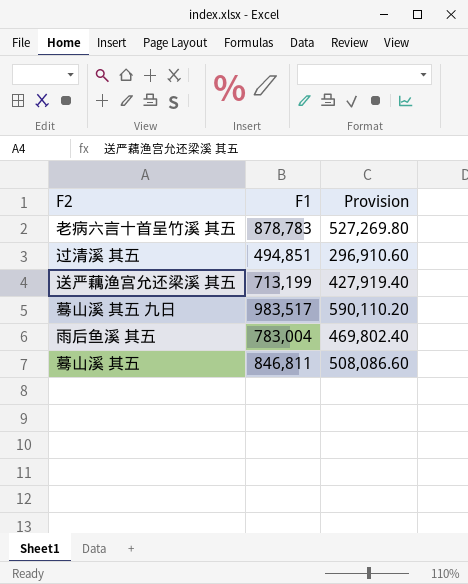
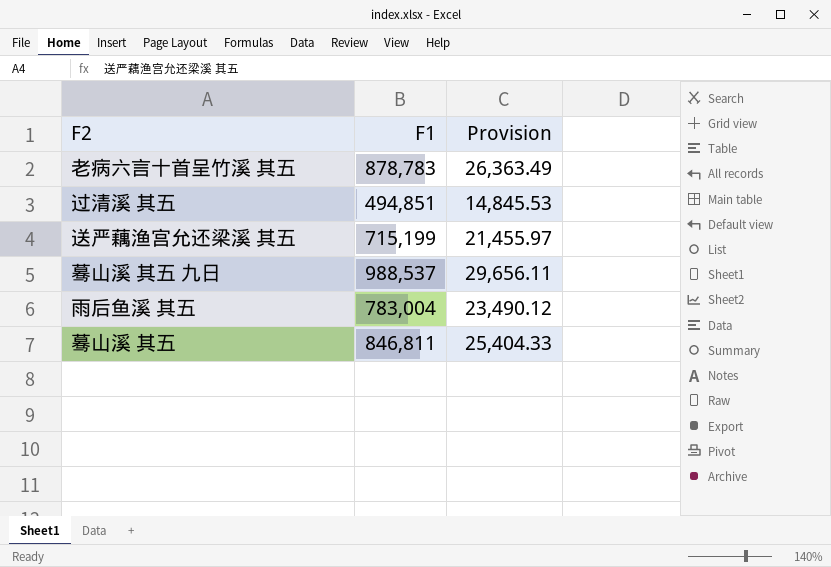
column Provision | formula: [F1] * 0.6 -> [F1] * 0.03
送严藕渔宫允还梁溪 其五 | F1: 713,199 -> 715,199
蓦山溪 其五 九日 | F1: 983,517 -> 988,537

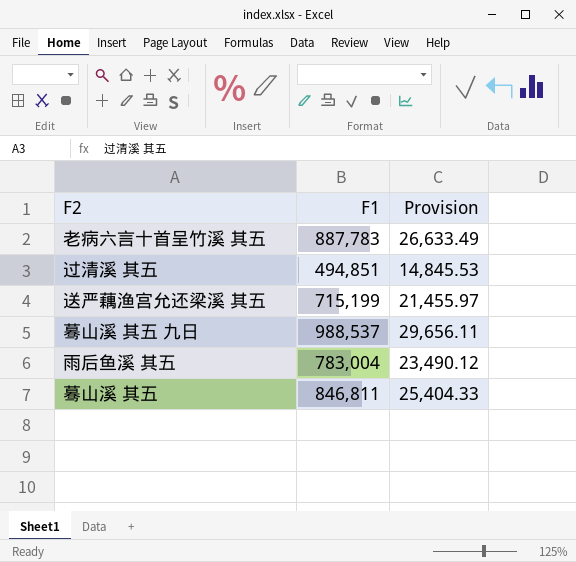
老病六言十首呈竹溪 其五 | F1: 878,783 -> 887,783
老病六言十首呈竹溪 其五 | Provision: 26,363.49 -> 26,633.49

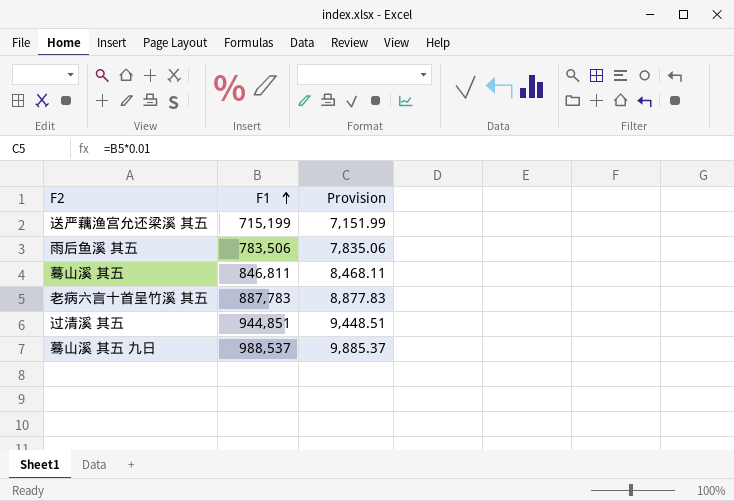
row order: none -> F1 ascending
column Provision | formula: [F1] * 0.03 -> [F1] * 0.01
雨后鱼溪 其五 | F1: 783,004 -> 783,506
过清溪 其五 | F1: 494,851 -> 944,851

